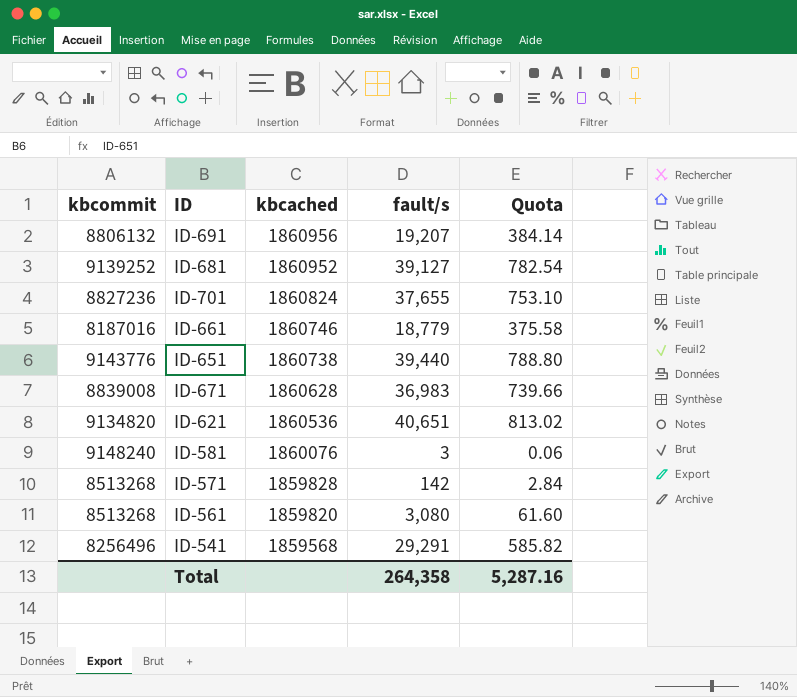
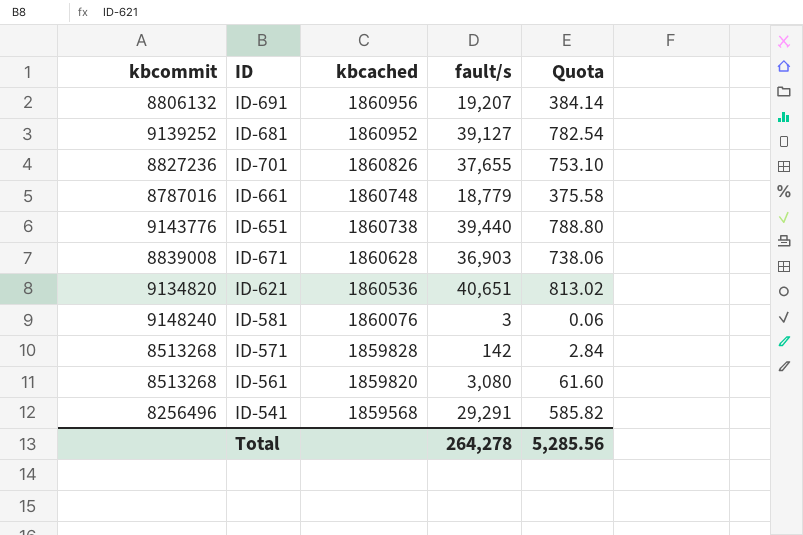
ID-701 | kbcached: 1860824 -> 1860826
ID-661 | kbcommit: 8187016 -> 8787016
ID-661 | kbcached: 1860746 -> 1860748
ID-671 | fault/s: 36,983 -> 36,903
ID-671 | Quota: 739.66 -> 738.06
Total | fault/s: 264,358 -> 264,278
Total | Quota: 5,287.16 -> 5,285.56

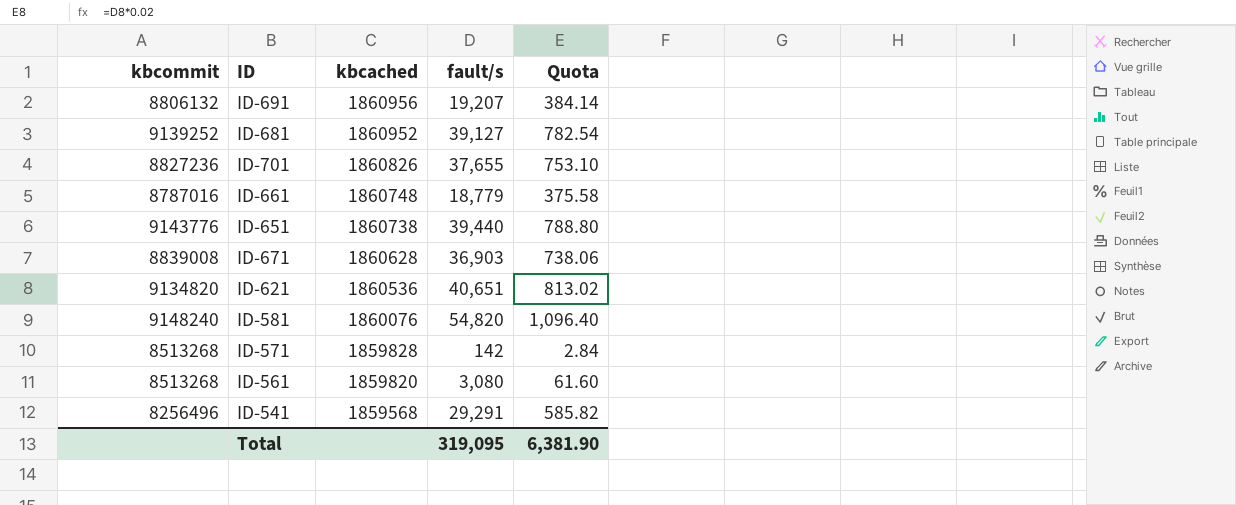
ID-581 | fault/s: 3 -> 54,820
ID-581 | Quota: 0.06 -> 1,096.40
Total | fault/s: 264,278 -> 319,095
Total | Quota: 5,285.56 -> 6,381.90

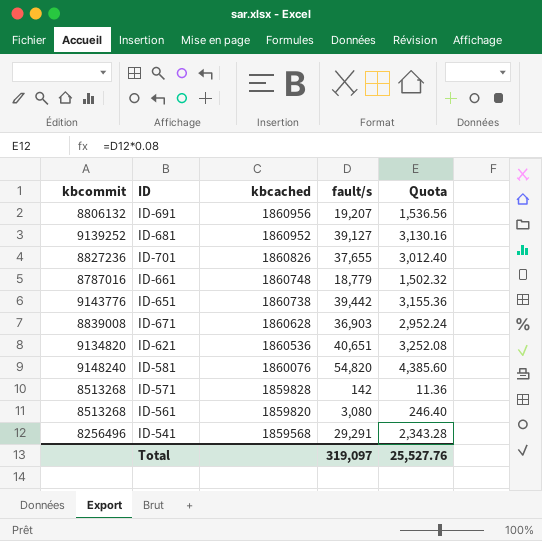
column Quota | formula: [fault/s] * 0.02 -> [fault/s] * 0.08
ID-651 | fault/s: 39,440 -> 39,442
Total | fault/s: 319,095 -> 319,097
Total | Quota: 6,381.90 -> 25,527.76

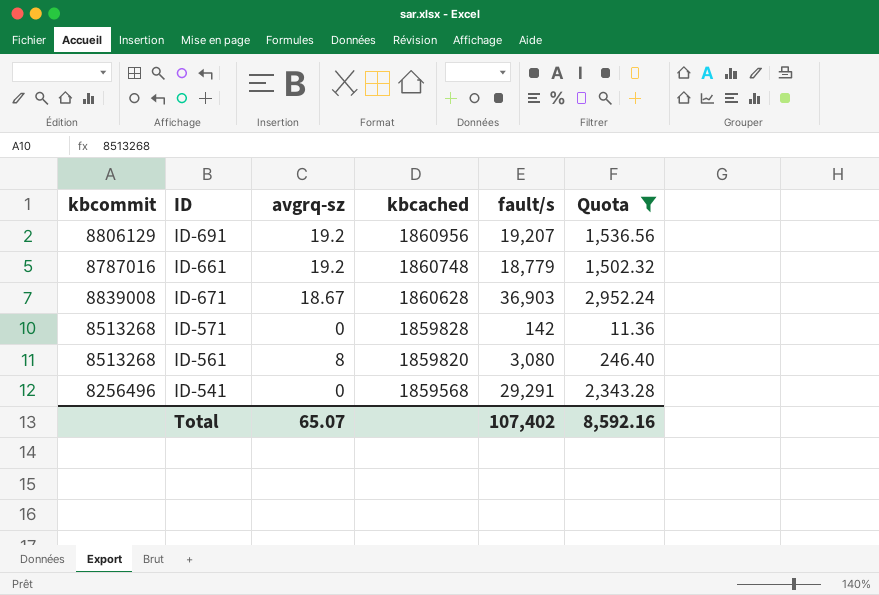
filter: none -> Quota <= 2,952.24
column avgrq-sz | position: none -> 3
ID-691 | kbcommit: 8806132 -> 8806129
Total | fault/s: 319,097 -> 107,402
Total | Quota: 25,527.76 -> 8,592.16

